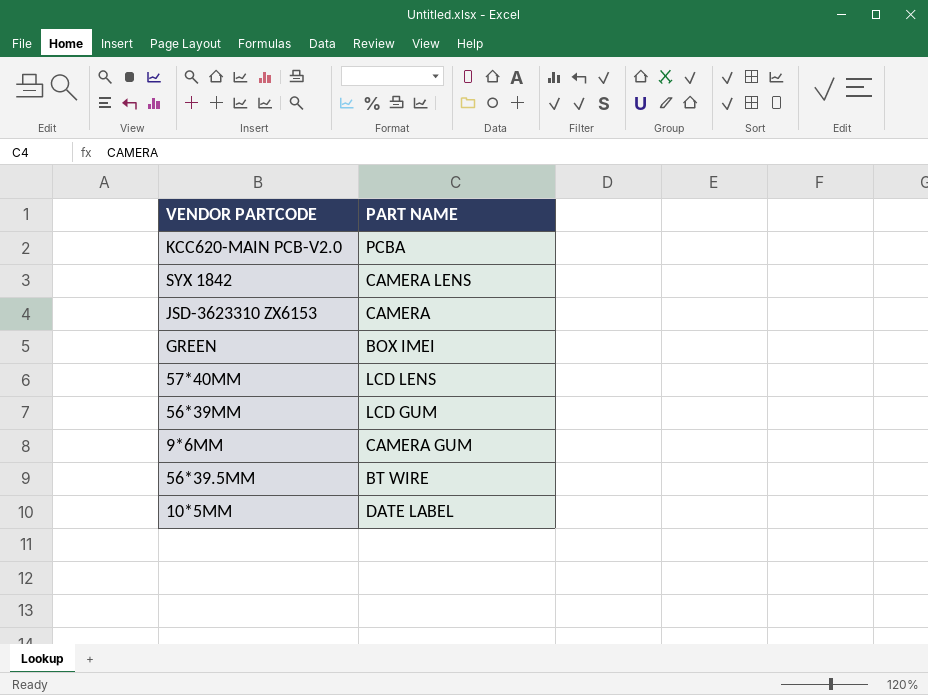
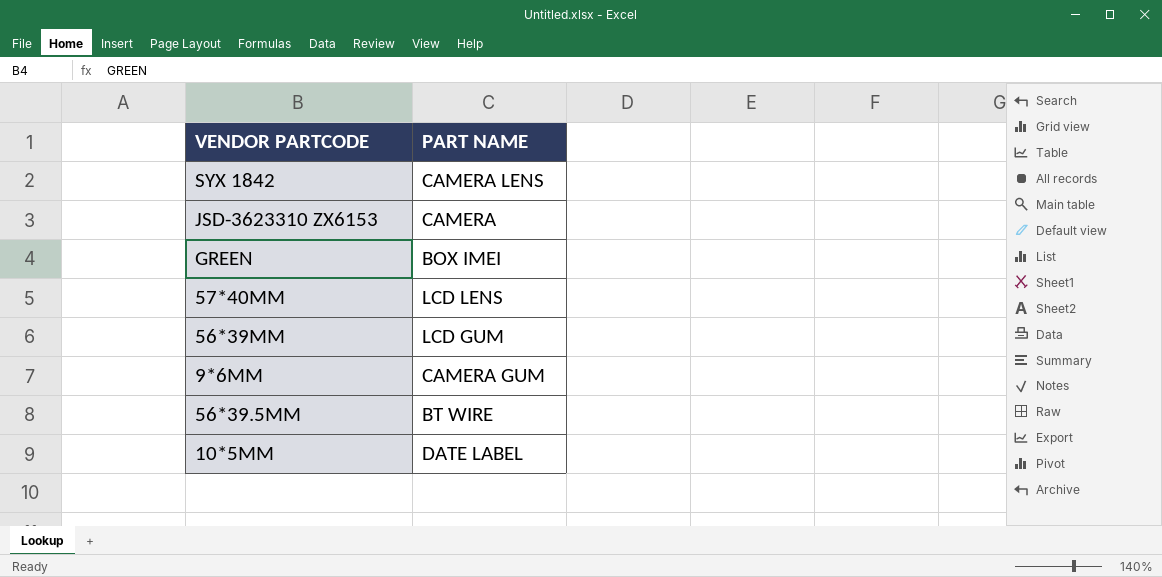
row KCC620-MAIN PCB-V2.0: PCBA -> none

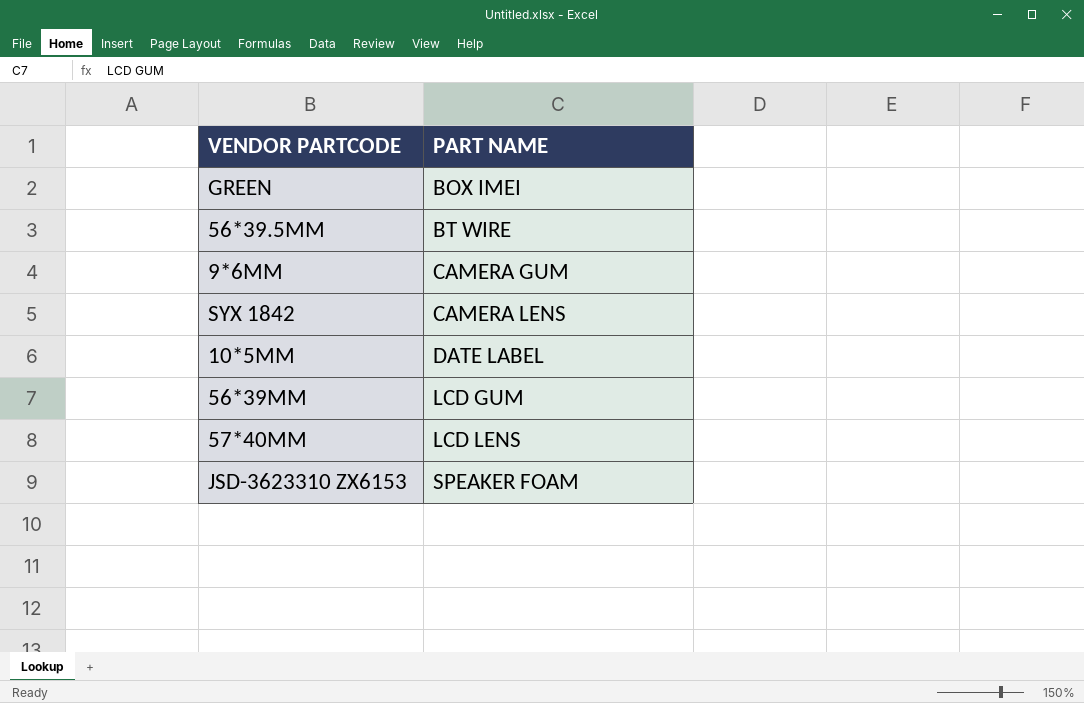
row order: none -> PART NAME ascending
JSD-3623310 ZX6153 | PART NAME: CAMERA -> SPEAKER FOAM

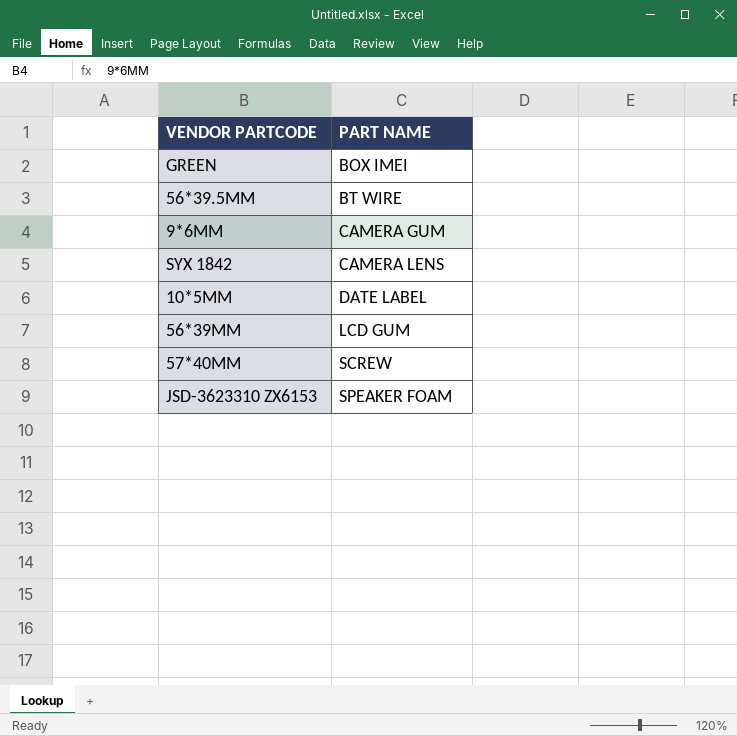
57*40MM | PART NAME: LCD LENS -> SCREW

